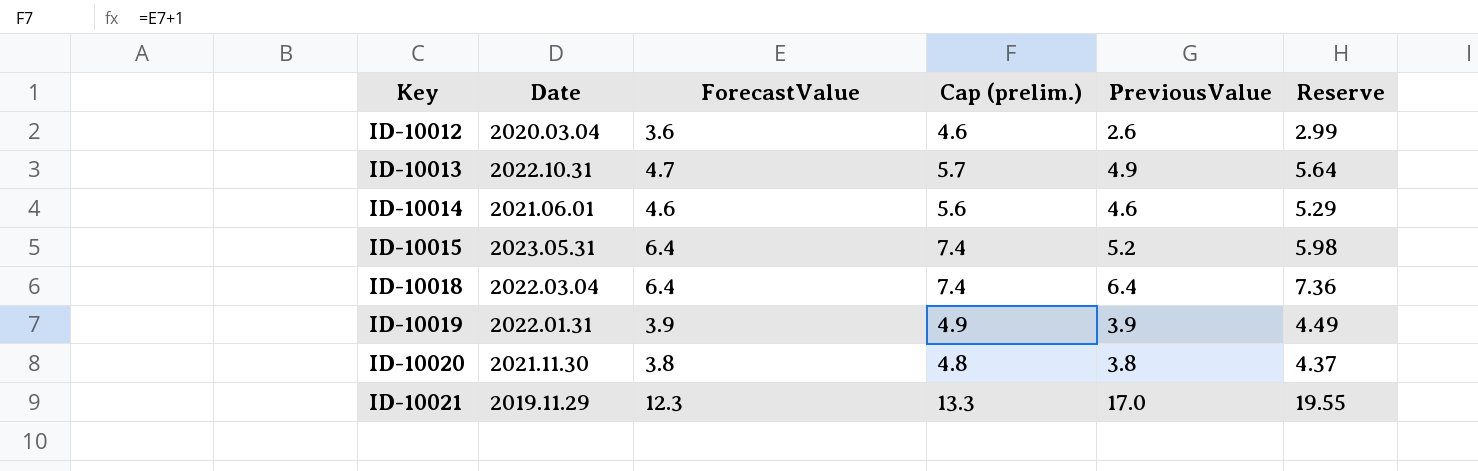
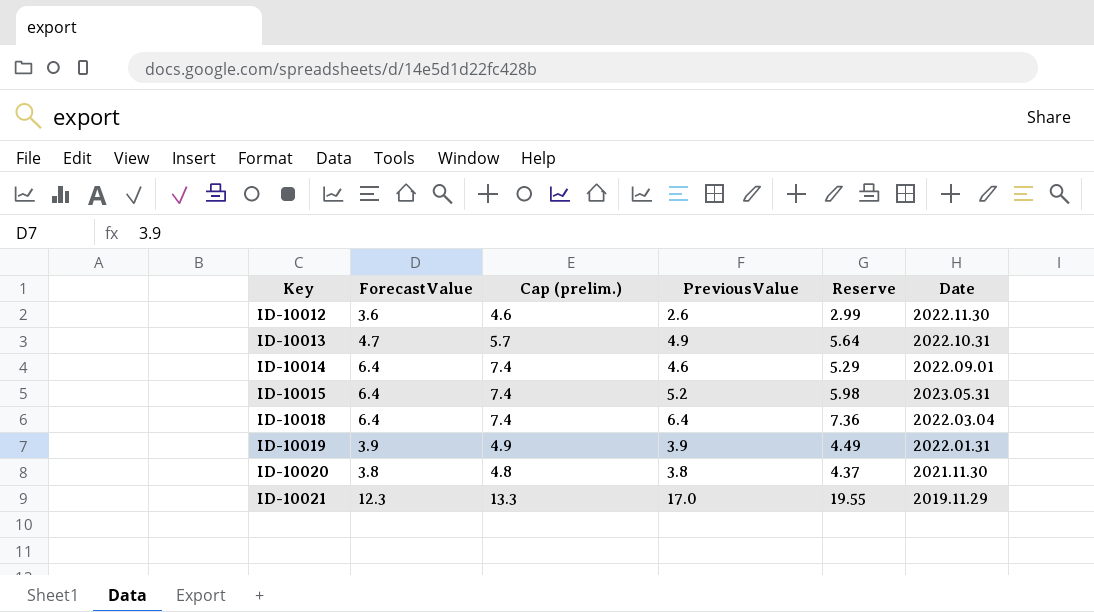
column Date | position: 2 -> 6
ID-10012 | Date: 2020.03.04 -> 2022.11.30
ID-10014 | ForecastValue: 4.6 -> 6.4
ID-10014 | Cap (prelim.): 5.6 -> 7.4
ID-10014 | Date: 2021.06.01 -> 2022.09.01

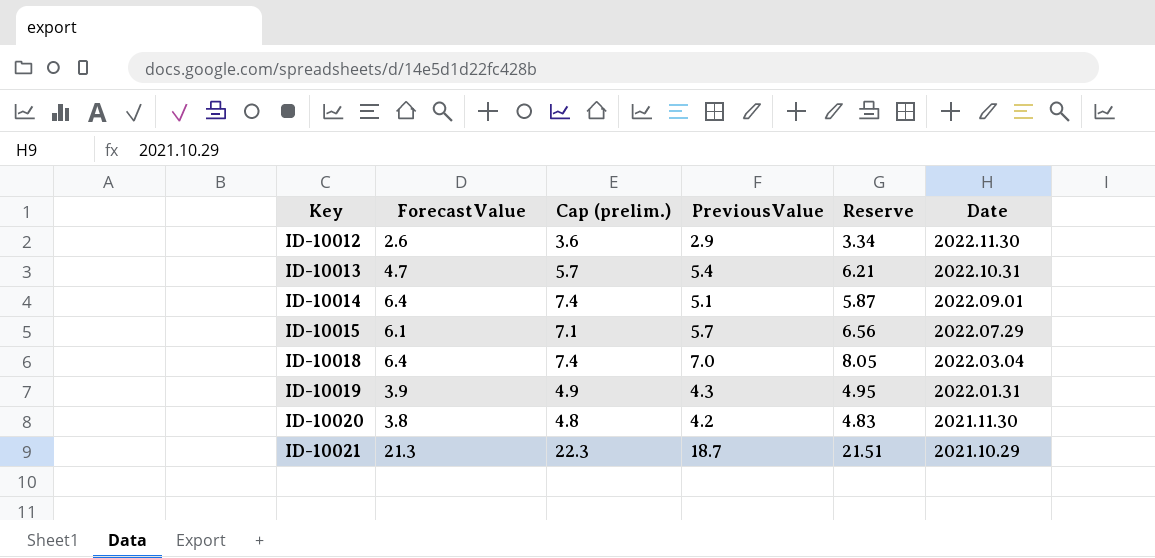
ID-10012 | ForecastValue: 3.6 -> 2.6
ID-10012 | Cap (prelim.): 4.6 -> 3.6
ID-10012 | PreviousValue: 2.6 -> 2.9
ID-10012 | Reserve: 2.99 -> 3.34
ID-10013 | PreviousValue: 4.9 -> 5.4
ID-10013 | Reserve: 5.64 -> 6.21
ID-10014 | PreviousValue: 4.6 -> 5.1
ID-10014 | Reserve: 5.29 -> 5.87
ID-10015 | ForecastValue: 6.4 -> 6.1
ID-10015 | Cap (prelim.): 7.4 -> 7.1
ID-10015 | PreviousValue: 5.2 -> 5.7
ID-10015 | Reserve: 5.98 -> 6.56
ID-10015 | Date: 2023.05.31 -> 2022.07.29
ID-10018 | PreviousValue: 6.4 -> 7.0
ID-10018 | Reserve: 7.36 -> 8.05
ID-10019 | PreviousValue: 3.9 -> 4.3
ID-10019 | Reserve: 4.49 -> 4.95
ID-10020 | PreviousValue: 3.8 -> 4.2
ID-10020 | Reserve: 4.37 -> 4.83
ID-10021 | ForecastValue: 12.3 -> 21.3
ID-10021 | Cap (prelim.): 13.3 -> 22.3
ID-10021 | PreviousValue: 17.0 -> 18.7
ID-10021 | Reserve: 19.55 -> 21.51
ID-10021 | Date: 2019.11.29 -> 2021.10.29

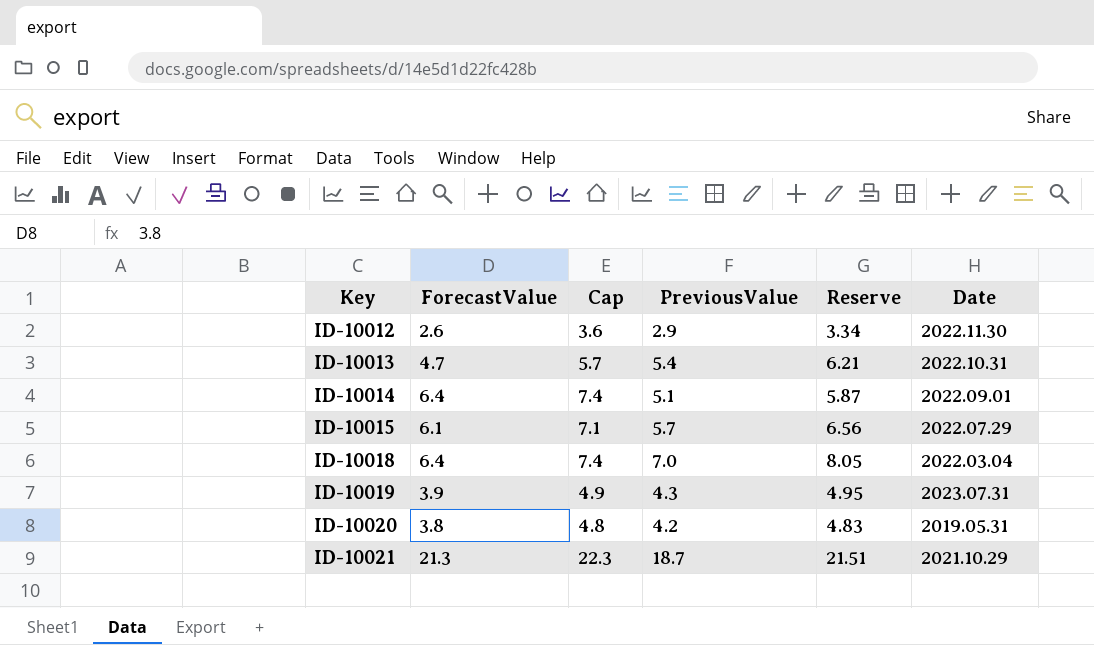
column name: Cap (prelim.) -> Cap
ID-10019 | Date: 2022.01.31 -> 2023.07.31
ID-10020 | Date: 2021.11.30 -> 2019.05.31

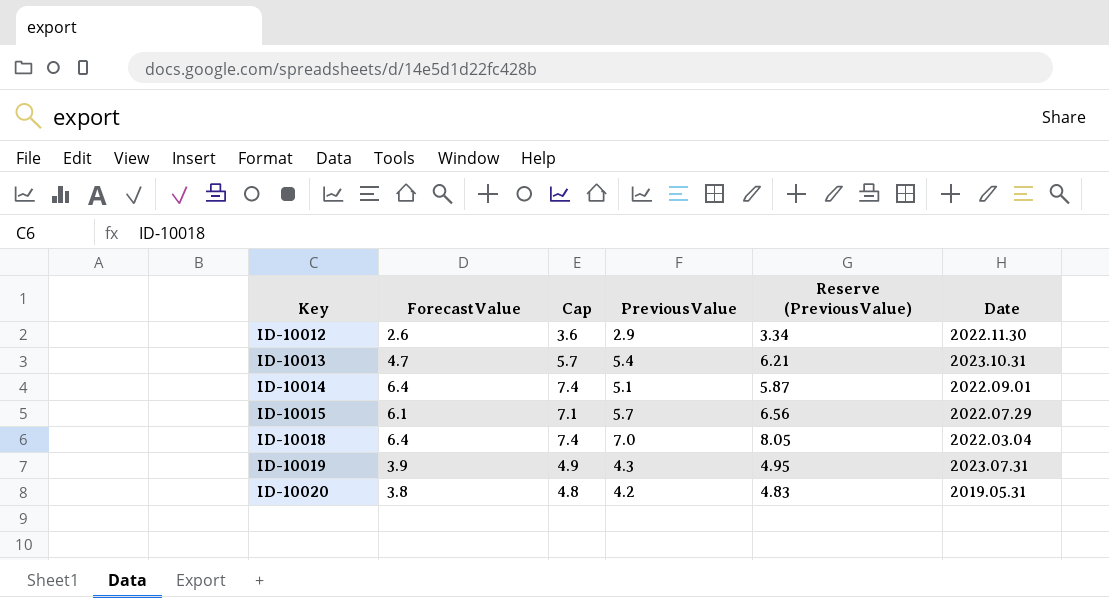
column name: Reserve -> Reserve (PreviousValue)
row ID-10021: 21.3 | 22.3 | 18.7 | 21.51 | 2021.10.29 -> none
ID-10013 | Date: 2022.10.31 -> 2023.10.31

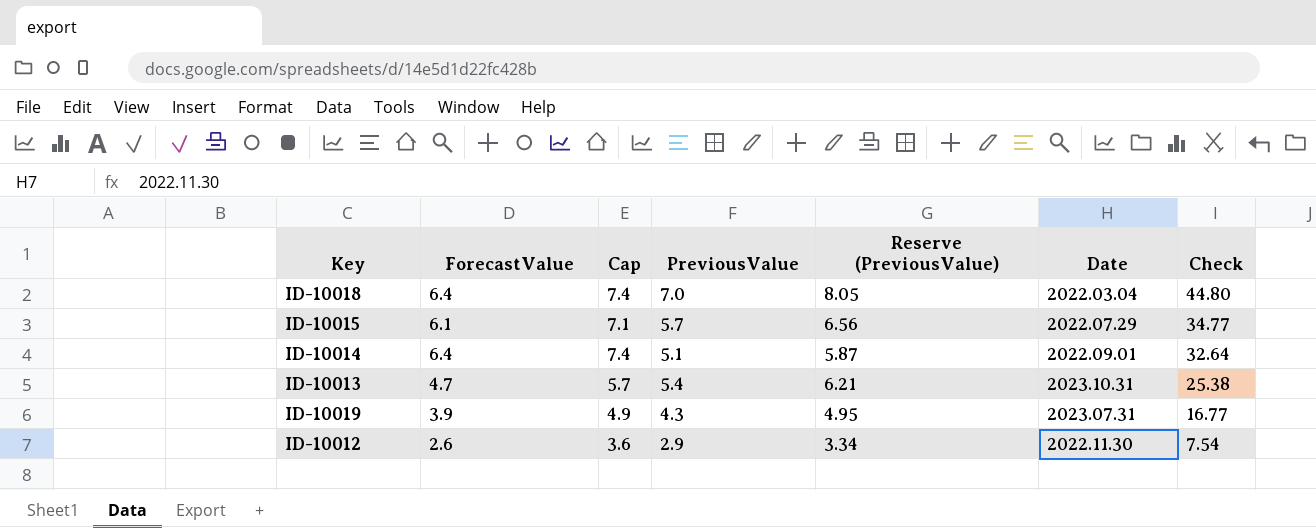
row order: Key ascending -> Check descending
column Check | formula: none -> [ForecastValue] * [PreviousValue]
row ID-10020: 3.8 | 4.8 | 4.2 | 4.83 | 2019.05.31 -> none

